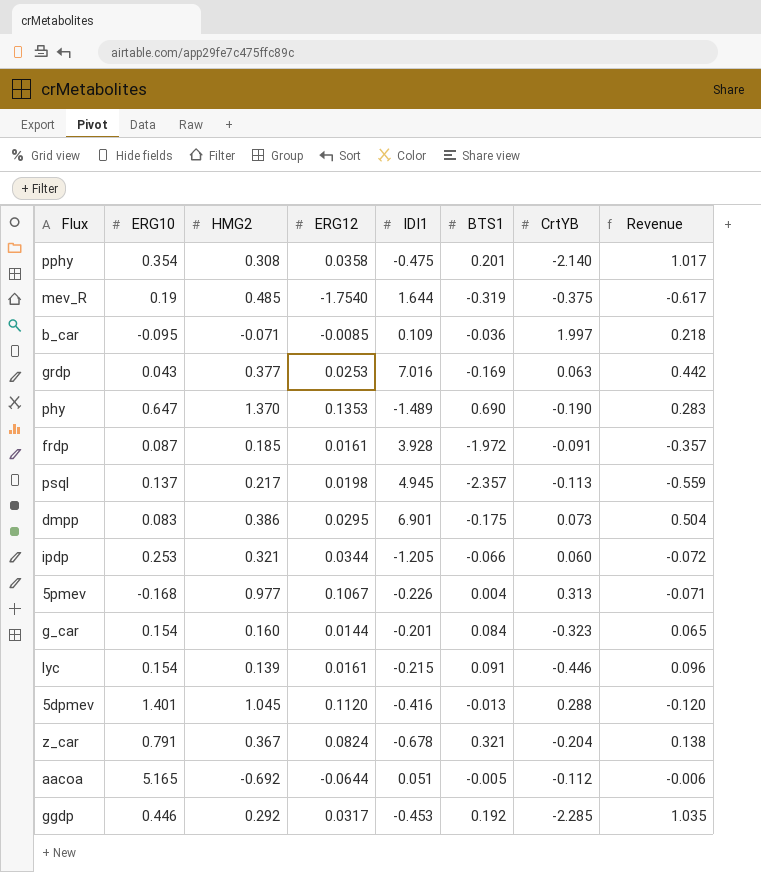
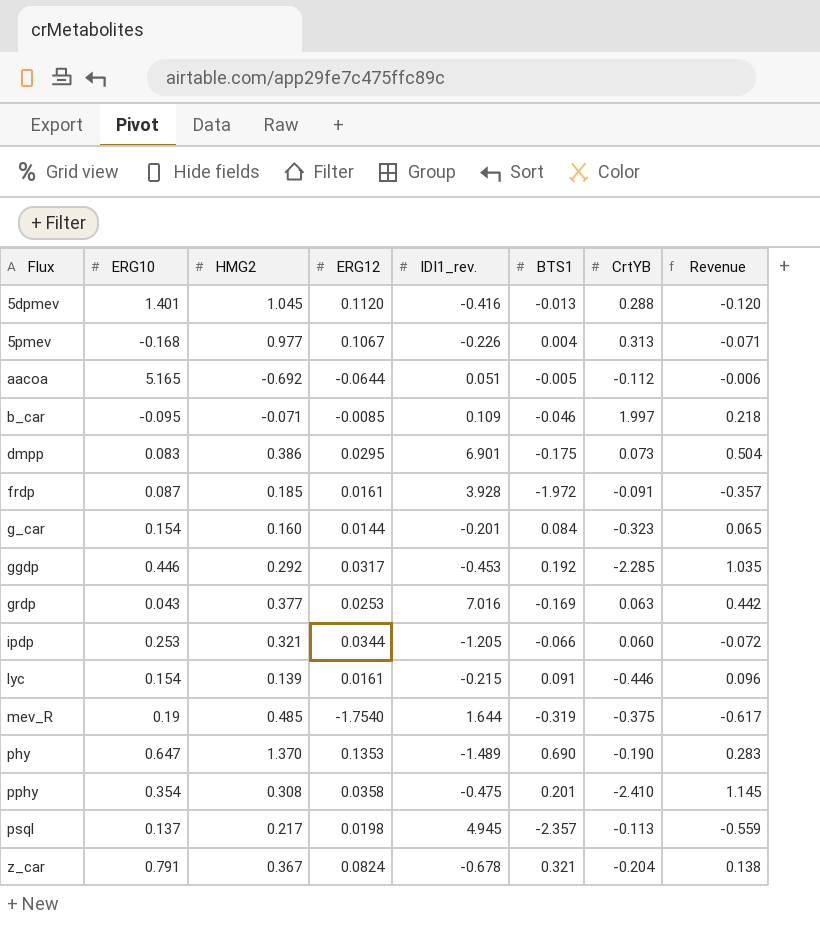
row order: none -> Flux ascending
column name: IDI1 -> IDI1_rev.
b_car | BTS1: -0.036 -> -0.046
pphy | CrtYB: -2.140 -> -2.410
pphy | Revenue: 1.017 -> 1.145

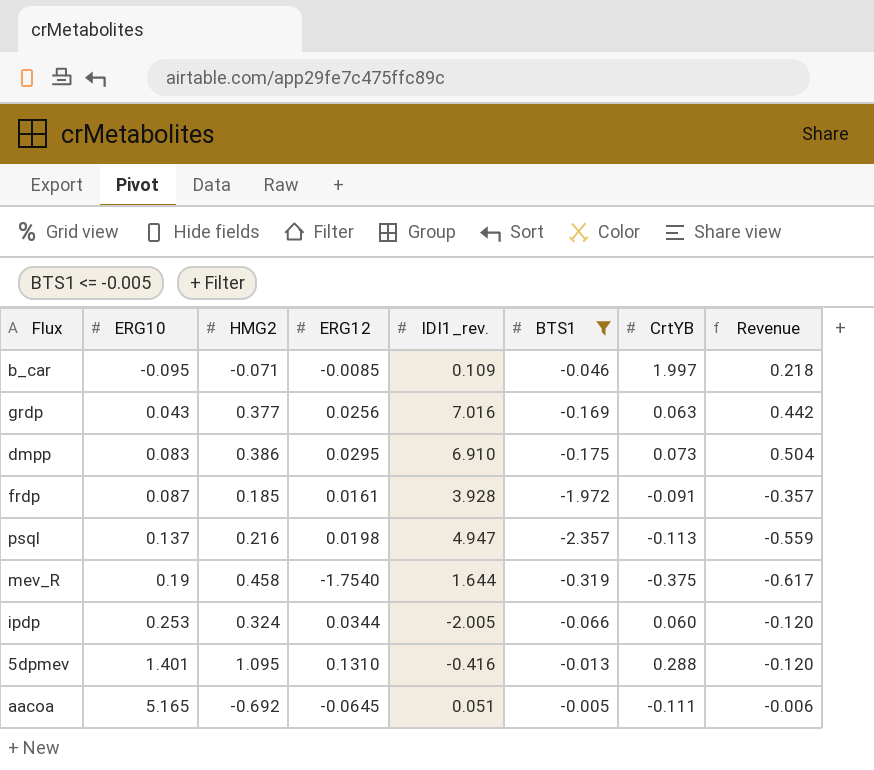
filter: none -> BTS1 <= -0.005
row order: Flux ascending -> ERG10 ascending
grdp | ERG12: 0.0253 -> 0.0256
dmpp | IDI1_rev.: 6.901 -> 6.910
psql | HMG2: 0.217 -> 0.216
psql | IDI1_rev.: 4.945 -> 4.947
mev_R | HMG2: 0.485 -> 0.458
ipdp | HMG2: 0.321 -> 0.324
ipdp | IDI1_rev.: -1.205 -> -2.005
ipdp | Revenue: -0.072 -> -0.120
5dpmev | HMG2: 1.045 -> 1.095
5dpmev | ERG12: 0.1120 -> 0.1310
aacoa | ERG12: -0.0644 -> -0.0645
aacoa | CrtYB: -0.112 -> -0.111

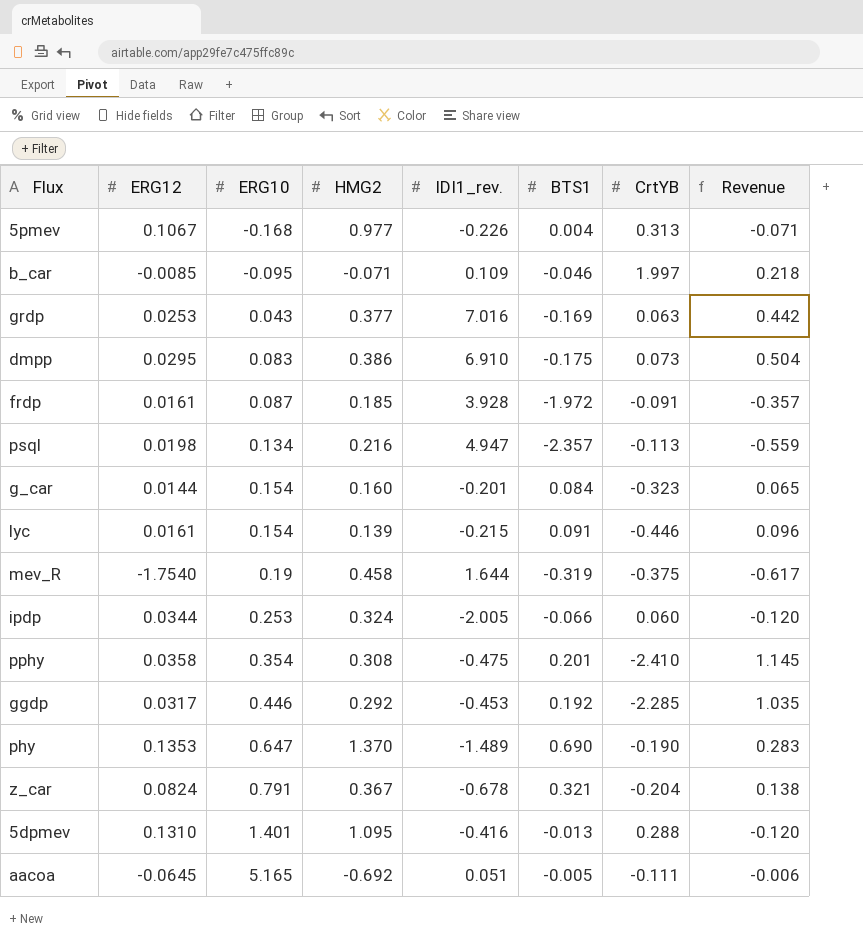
filter: BTS1 <= -0.005 -> none
column ERG12 | position: 4 -> 2
grdp | ERG12: 0.0256 -> 0.0253
psql | ERG10: 0.137 -> 0.134

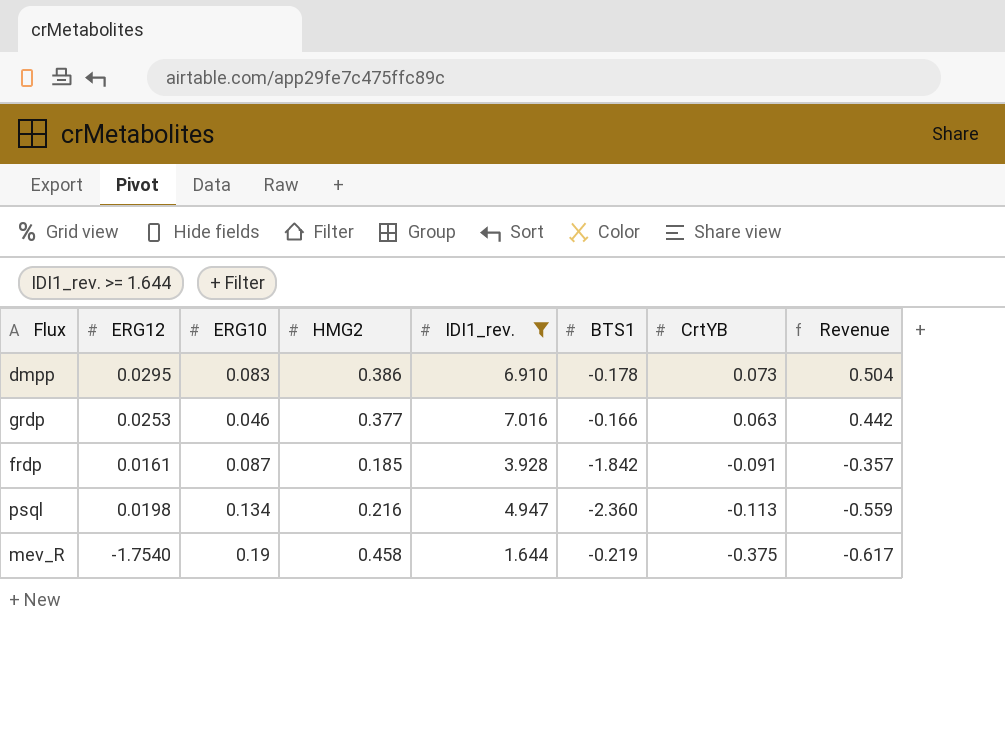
filter: none -> IDI1_rev. >= 1.644
row order: ERG10 ascending -> CrtYB descending
dmpp | BTS1: -0.175 -> -0.178
grdp | ERG10: 0.043 -> 0.046
grdp | BTS1: -0.169 -> -0.166
frdp | BTS1: -1.972 -> -1.842
psql | BTS1: -2.357 -> -2.360
mev_R | BTS1: -0.319 -> -0.219

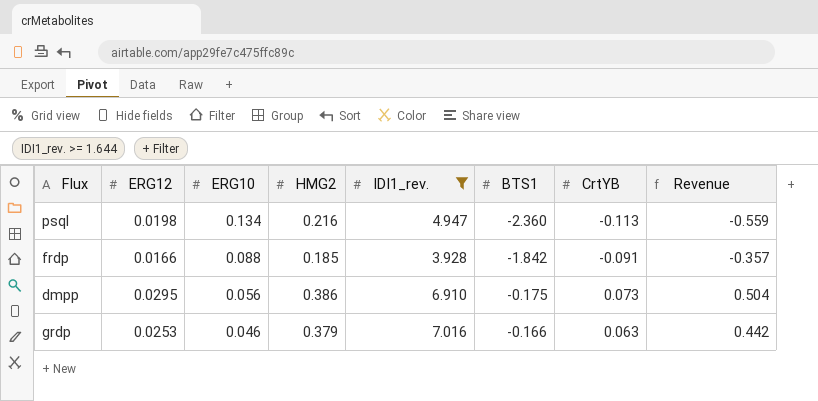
row order: CrtYB descending -> ERG10 descending
row mev_R: -1.7540 | 0.19 | 0.458 | 1.644 | -0.219 | -0.375 | -0.617 -> none
frdp | ERG12: 0.0161 -> 0.0166
frdp | ERG10: 0.087 -> 0.088
dmpp | ERG10: 0.083 -> 0.056
dmpp | BTS1: -0.178 -> -0.175
grdp | HMG2: 0.377 -> 0.379

